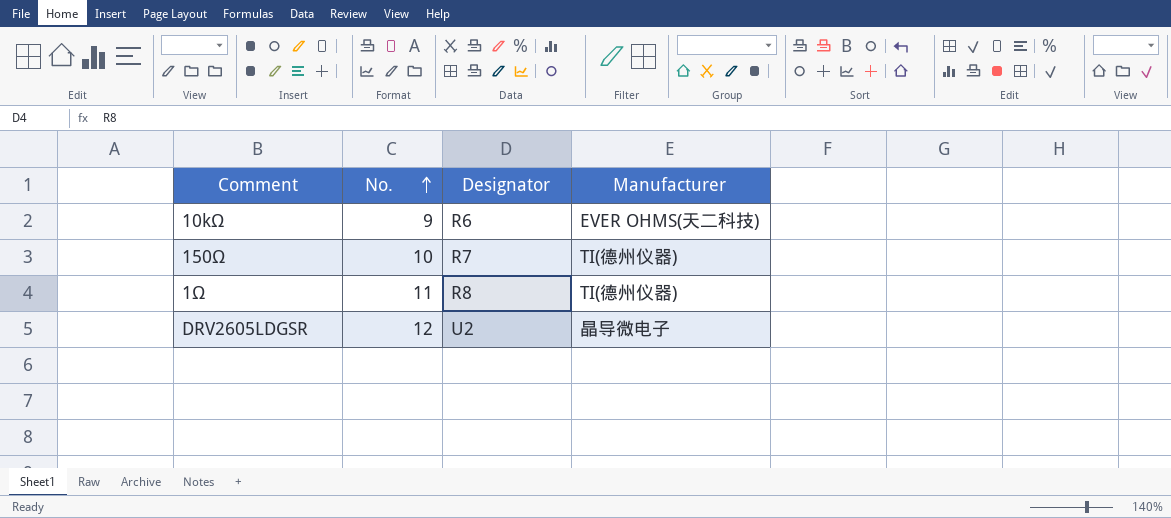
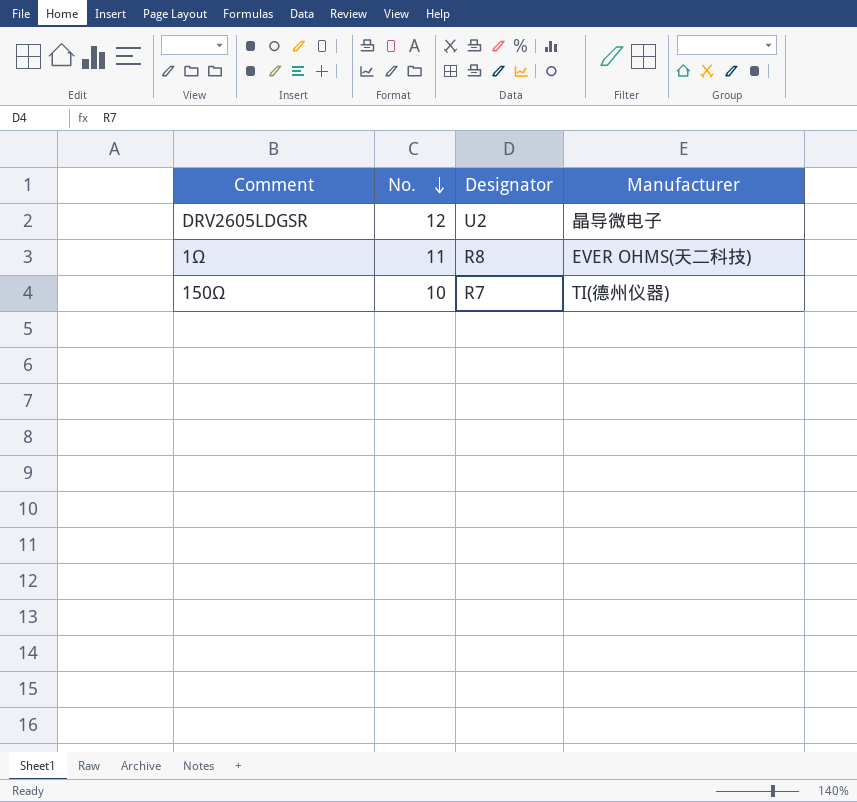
row order: No. ascending -> No. descending
row 10kΩ: 9 | R6 | EVER OHMS(天二科技) -> none
1Ω | Manufacturer: TI(德州仪器) -> EVER OHMS(天二科技)

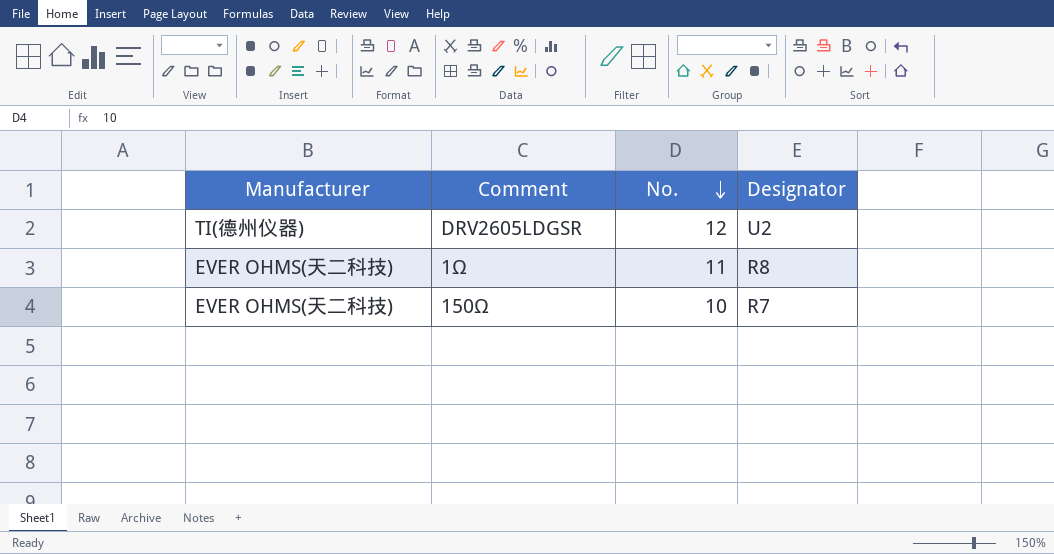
column Manufacturer | position: 4 -> 1
DRV2605LDGSR | Manufacturer: 晶导微电子 -> TI(德州仪器)
150Ω | Manufacturer: TI(德州仪器) -> EVER OHMS(天二科技)

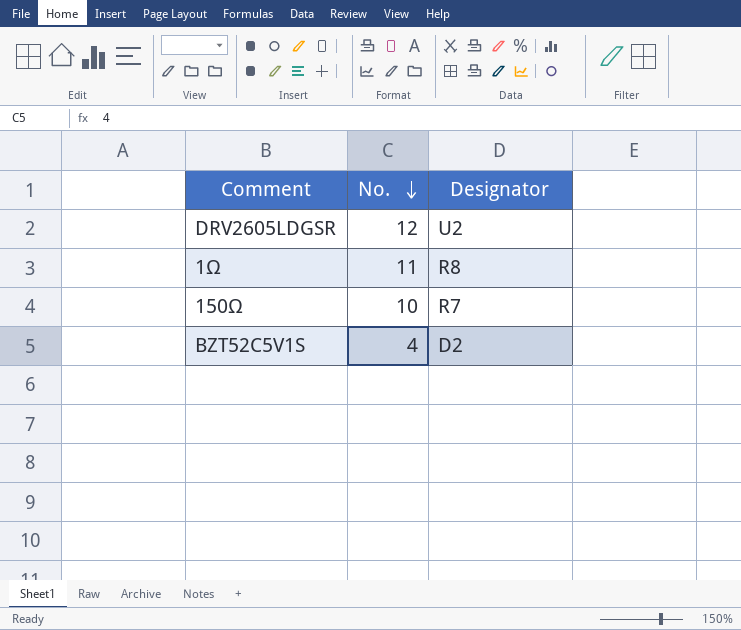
column Manufacturer | position: 1 -> none
row BZT52C5V1S: none -> 4 | D2

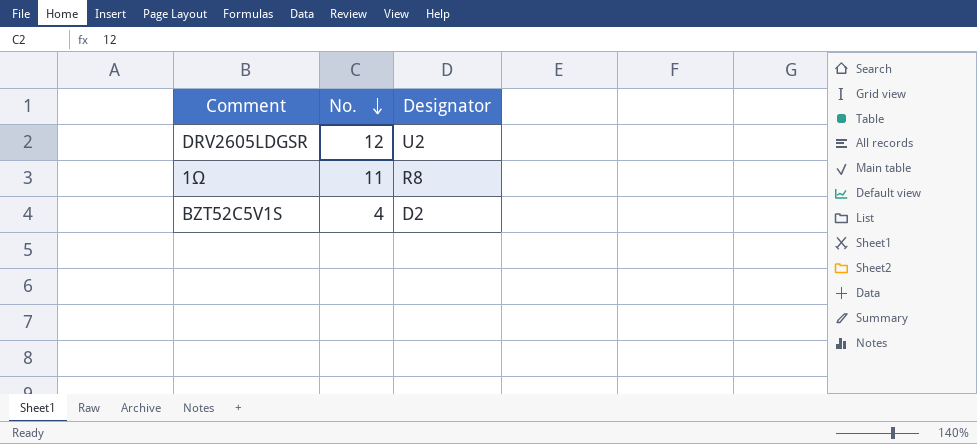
row 150Ω: 10 | R7 -> none

